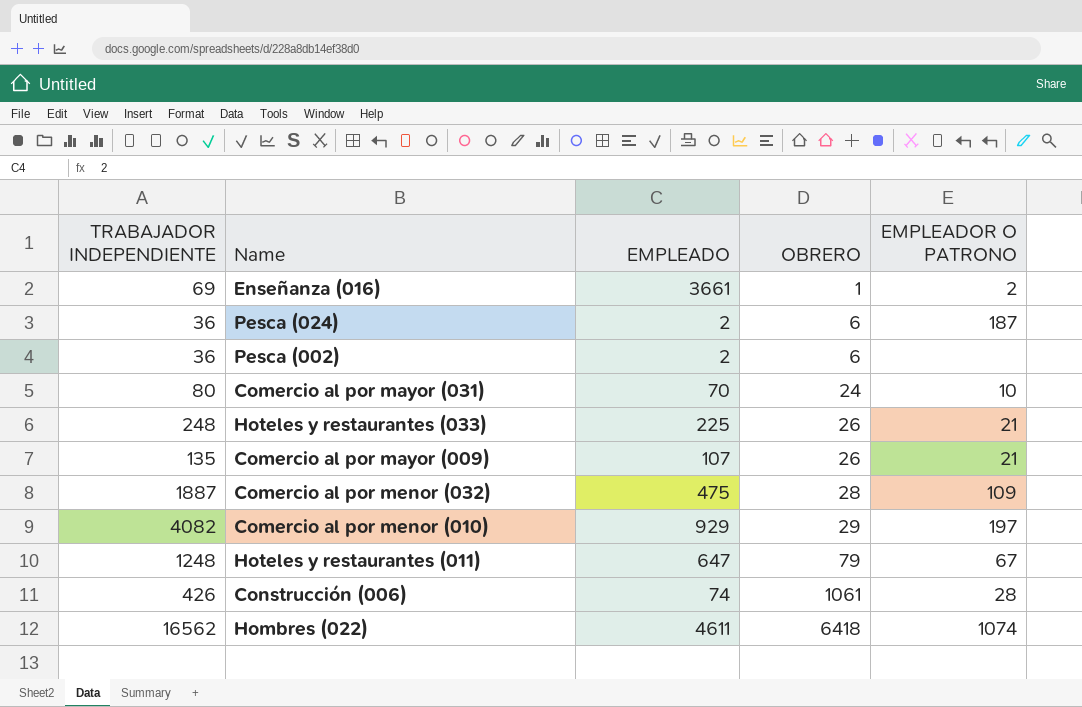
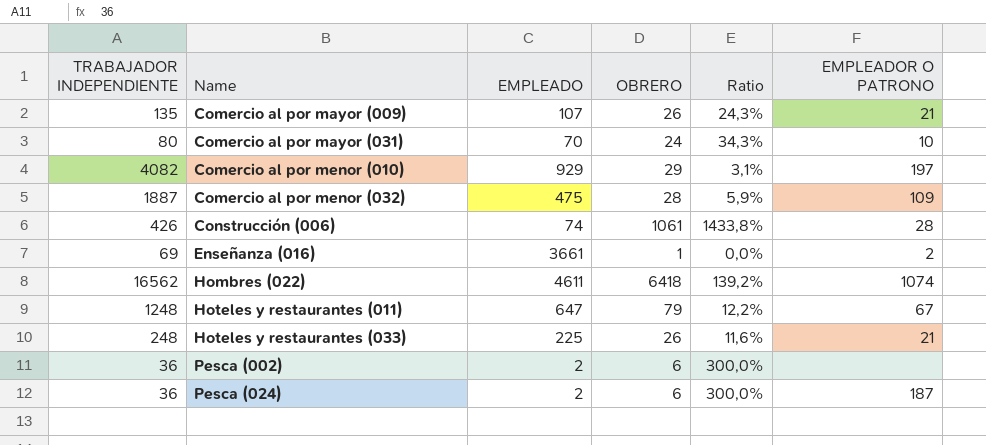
row order: OBRERO ascending -> Name ascending
column Ratio | formula: none -> [OBRERO] / [EMPLEADO]

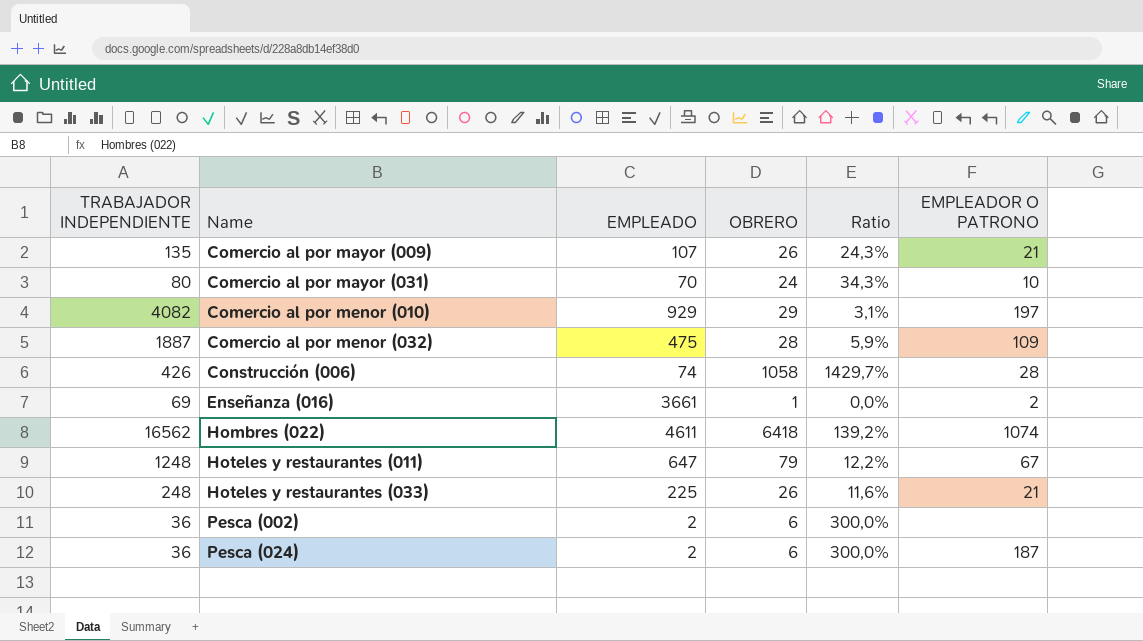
Construcción (006) | OBRERO: 1061 -> 1058
Construcción (006) | Ratio: 1433,8% -> 1429,7%

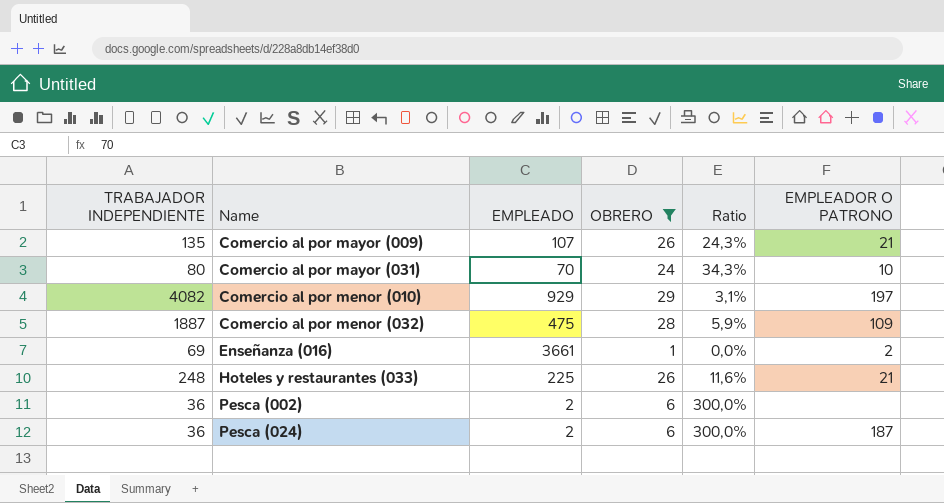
filter: none -> OBRERO <= 29

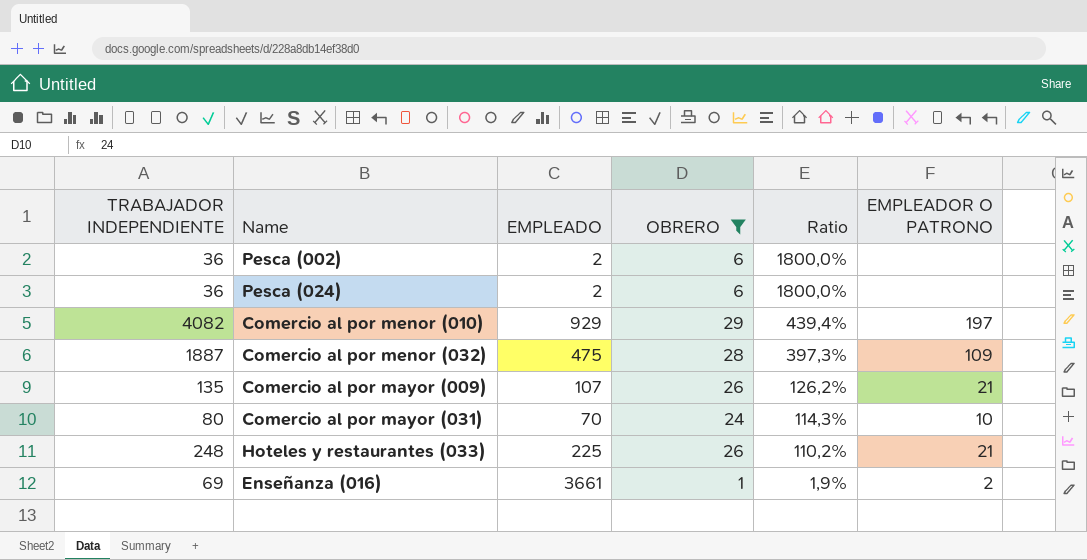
row order: Name ascending -> Ratio descending
column Ratio | formula: [OBRERO] / [EMPLEADO] -> [TRABAJADOR INDEPENDIENTE] / [EMPLEADO]
Pesca (024) | EMPLEADOR O PATRONO: 187 -> none

